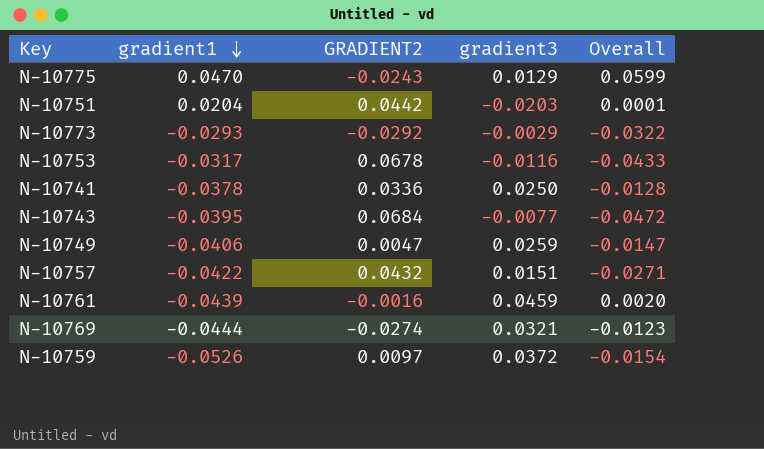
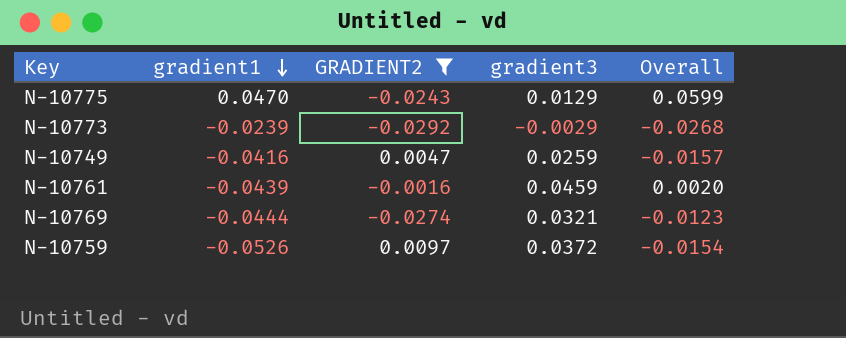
filter: none -> GRADIENT2 <= 0.0097
N-10773 | gradient1: -0.0293 -> -0.0239
N-10773 | Overall: -0.0322 -> -0.0268
N-10749 | gradient1: -0.0406 -> -0.0416
N-10749 | Overall: -0.0147 -> -0.0157

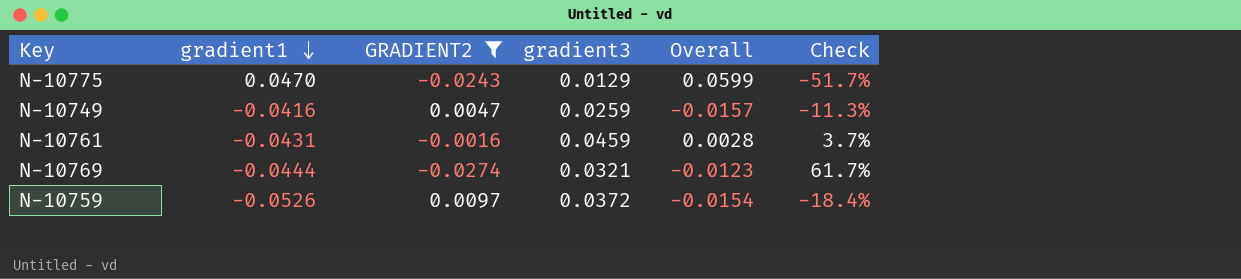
column Check | formula: none -> [GRADIENT2] / [gradient1]
row N-10773: -0.0239 | -0.0292 | -0.0029 | -0.0268 -> none
N-10761 | gradient1: -0.0439 -> -0.0431
N-10761 | Overall: 0.0020 -> 0.0028

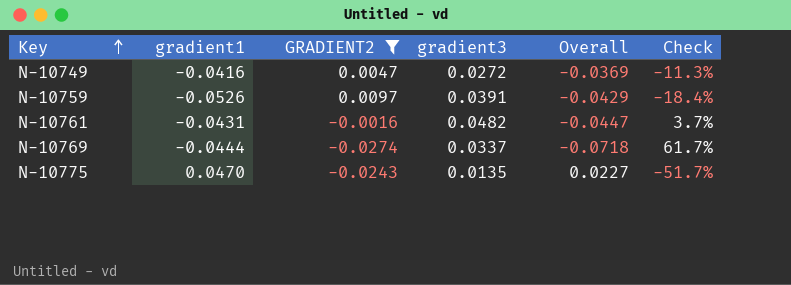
row order: gradient1 descending -> Key ascending
column Overall | formula: [gradient1] + [gradient3] -> [gradient1] + [GRADIENT2]
N-10749 | gradient3: 0.0259 -> 0.0272
N-10759 | gradient3: 0.0372 -> 0.0391
N-10761 | gradient3: 0.0459 -> 0.0482
N-10769 | gradient3: 0.0321 -> 0.0337
N-10775 | gradient3: 0.0129 -> 0.0135

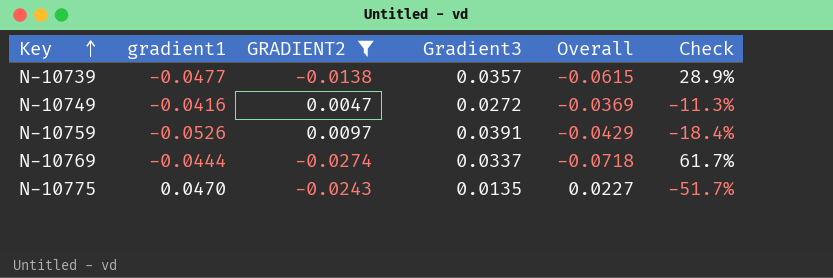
column name: gradient3 -> Gradient3
row N-10761: -0.0431 | -0.0016 | 0.0482 | -0.0447 | 3.7% -> none
row N-10739: none -> -0.0477 | -0.0138 | 0.0357 | -0.0615 | 28.9%

